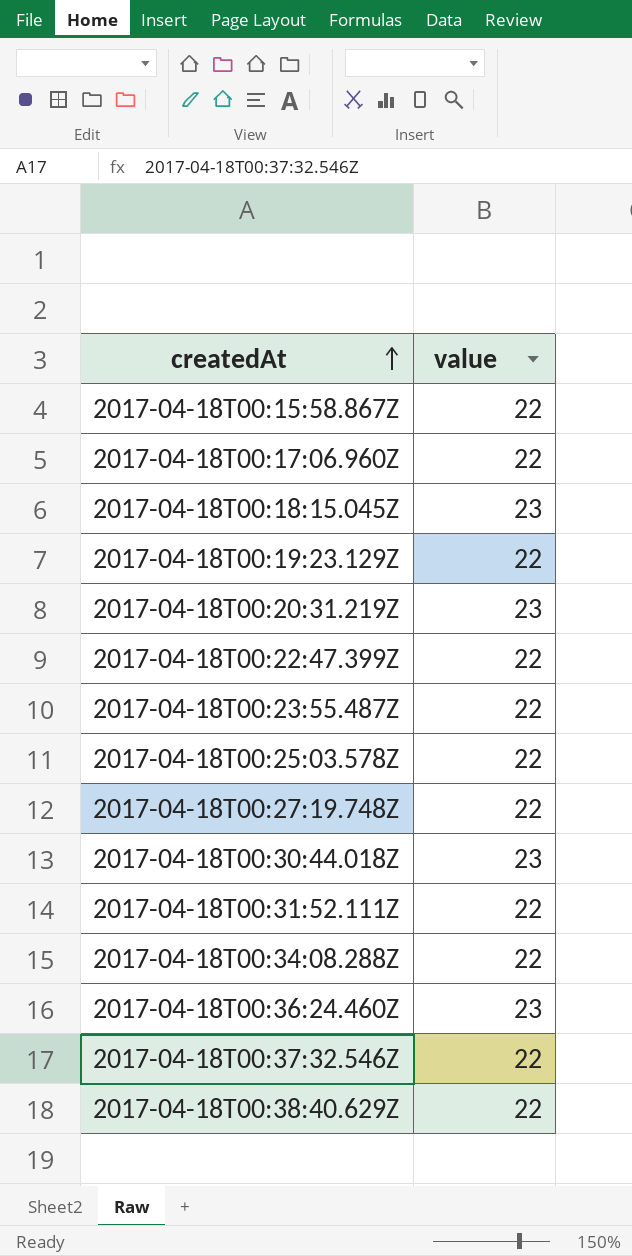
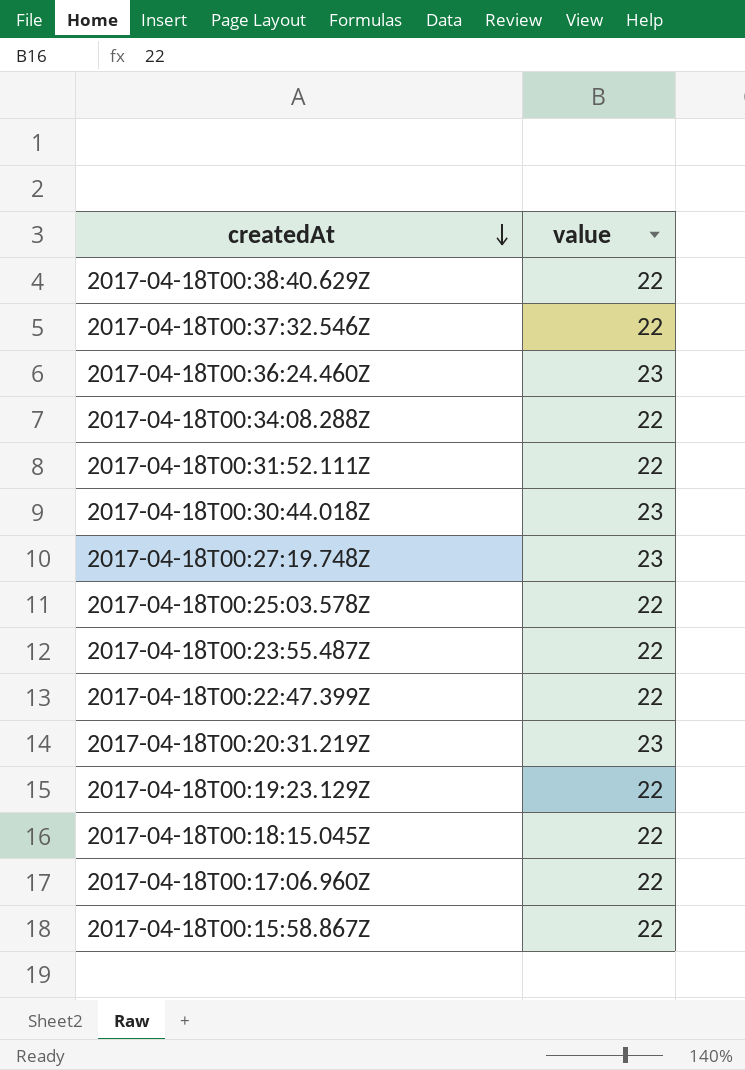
row order: createdAt ascending -> createdAt descending
2017-04-18T00:27:19.748Z | value: 22 -> 23
2017-04-18T00:18:15.045Z | value: 23 -> 22

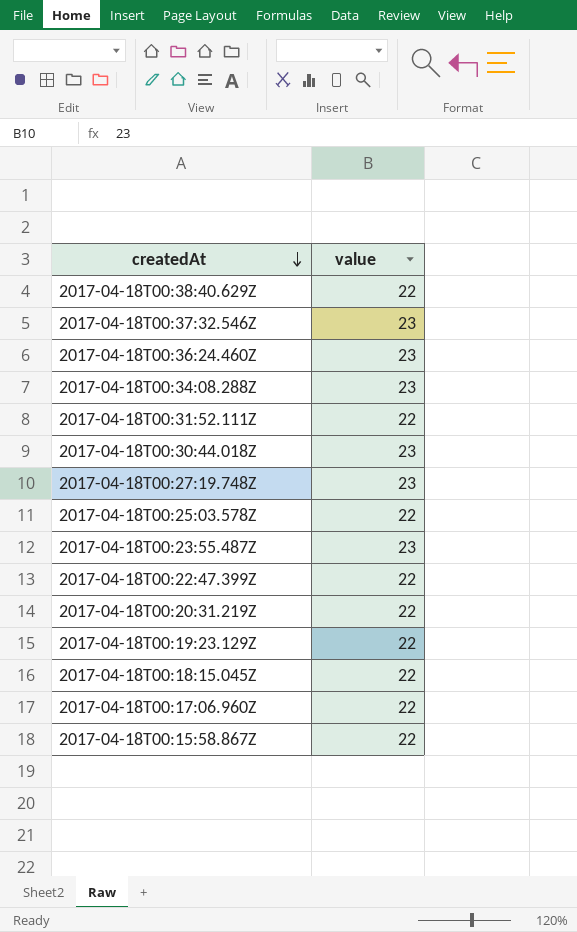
2017-04-18T00:37:32.546Z | value: 22 -> 23
2017-04-18T00:34:08.288Z | value: 22 -> 23
2017-04-18T00:23:55.487Z | value: 22 -> 23
2017-04-18T00:20:31.219Z | value: 23 -> 22

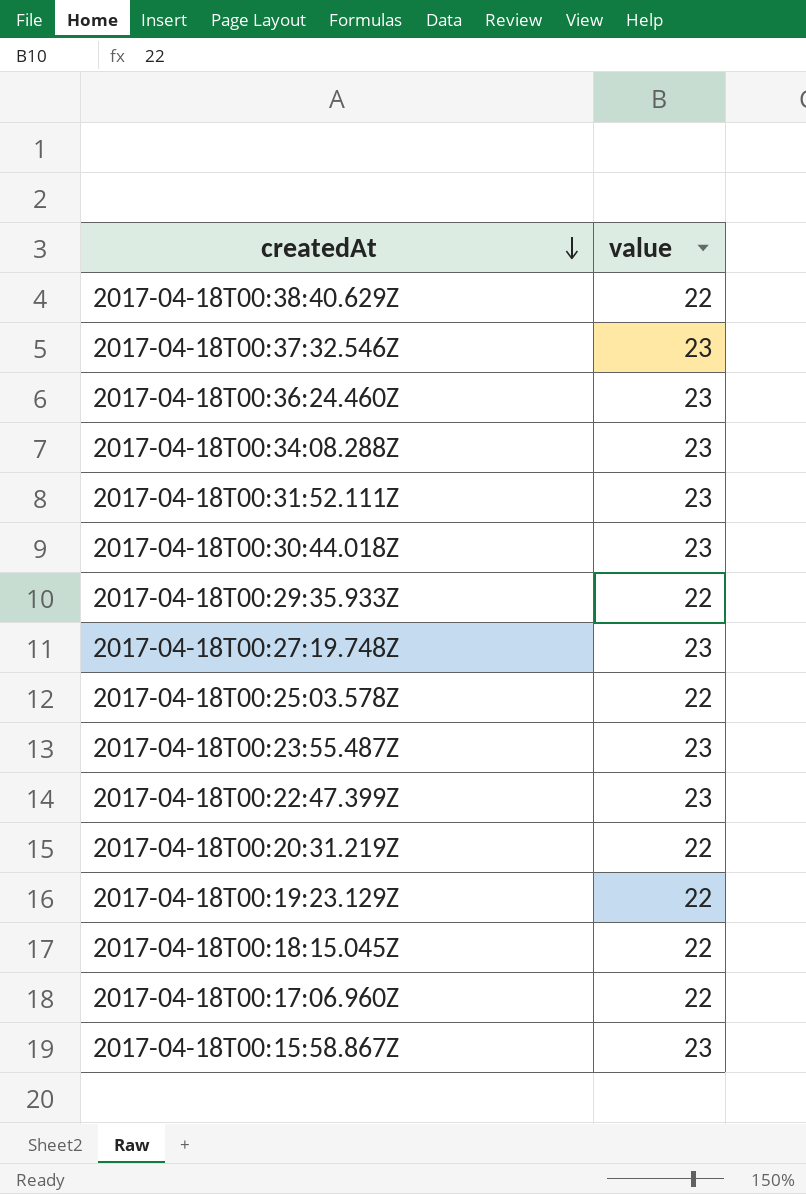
2017-04-18T00:31:52.111Z | value: 22 -> 23
row 2017-04-18T00:29:35.933Z: none -> 22
2017-04-18T00:22:47.399Z | value: 22 -> 23
2017-04-18T00:15:58.867Z | value: 22 -> 23

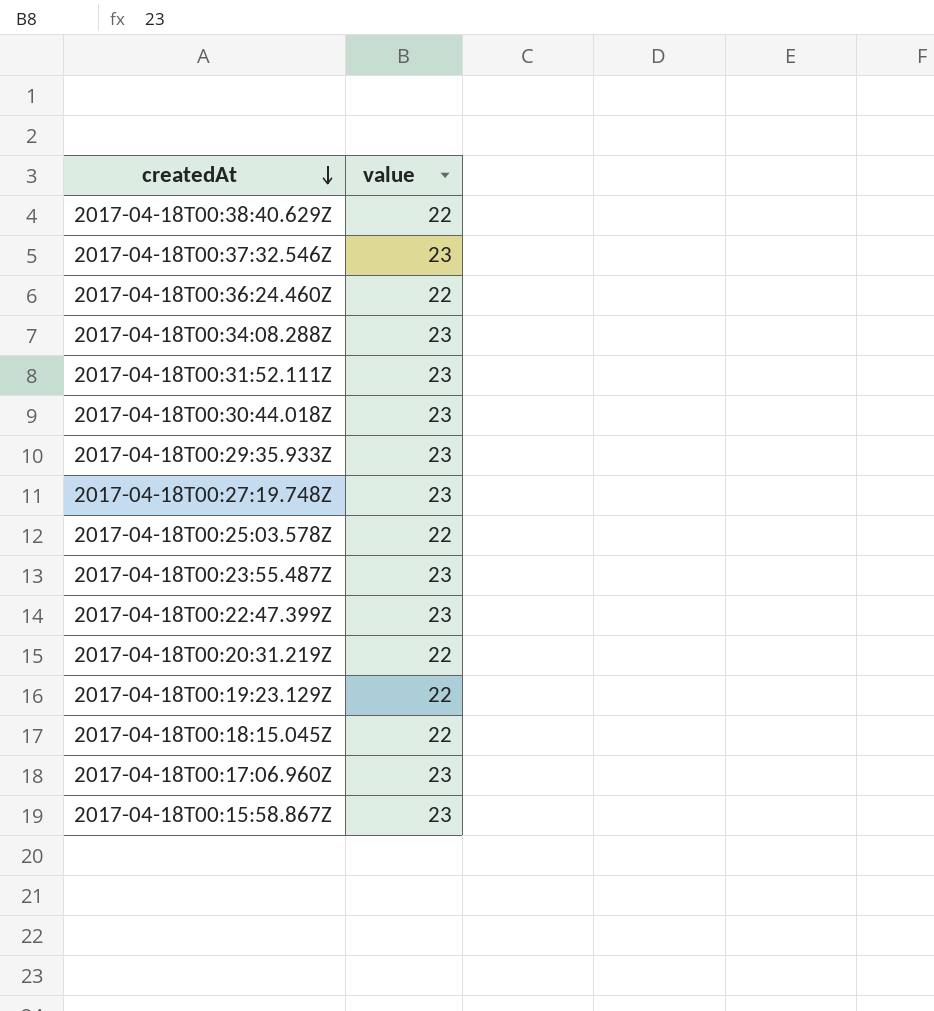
2017-04-18T00:36:24.460Z | value: 23 -> 22
2017-04-18T00:29:35.933Z | value: 22 -> 23
2017-04-18T00:17:06.960Z | value: 22 -> 23

